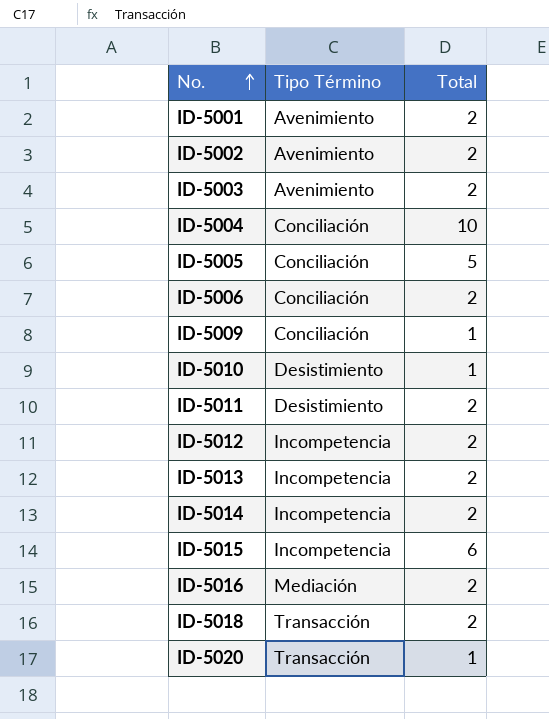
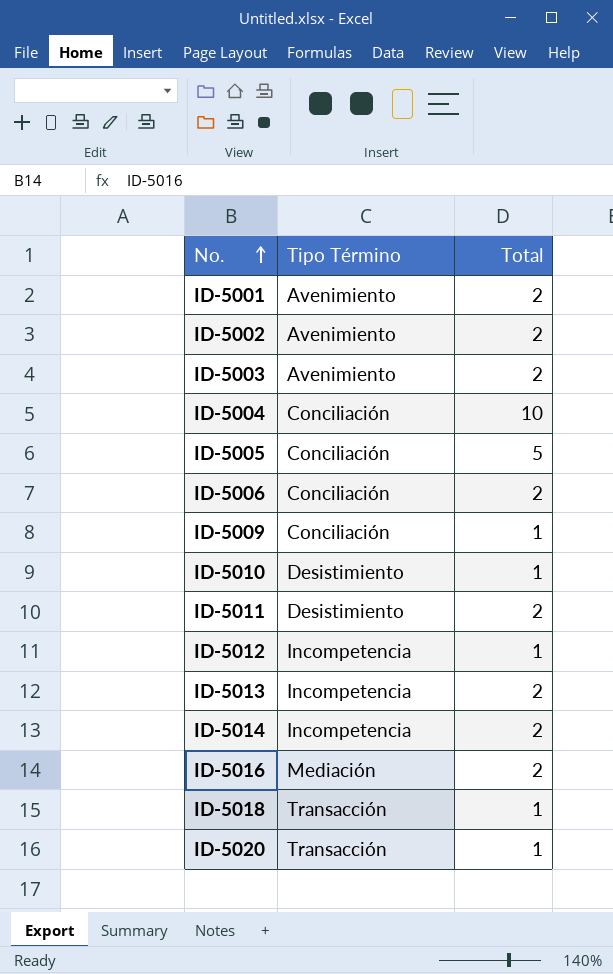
row ID-5015: Incompetencia | 6 -> none
ID-5012 | Total: 2 -> 1
ID-5018 | Total: 2 -> 1

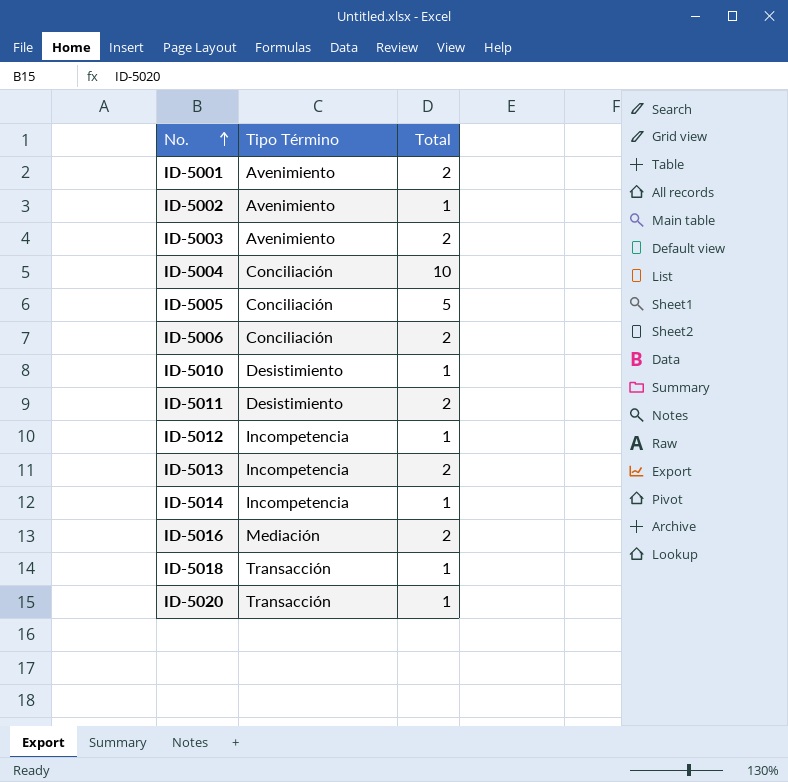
row ID-5009: Conciliación | 1 -> none
ID-5002 | Total: 2 -> 1
ID-5014 | Total: 2 -> 1

